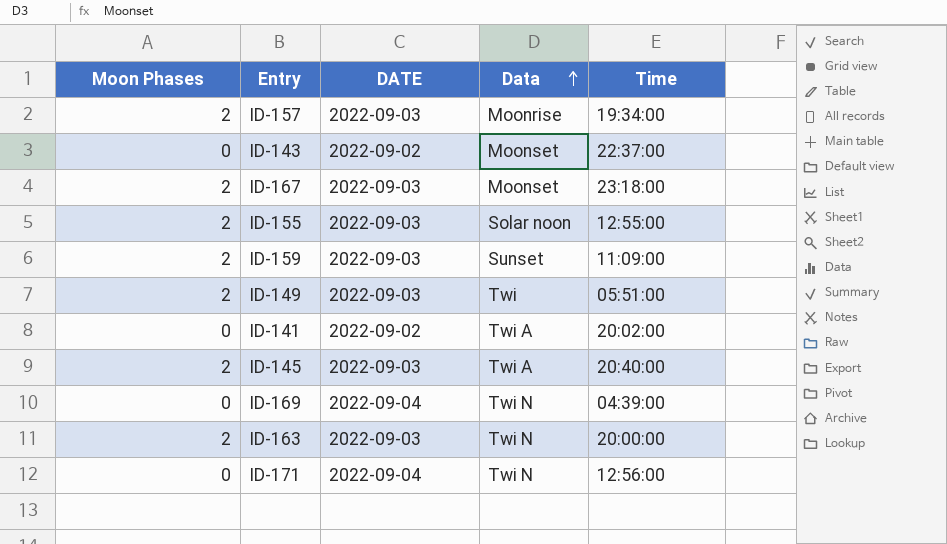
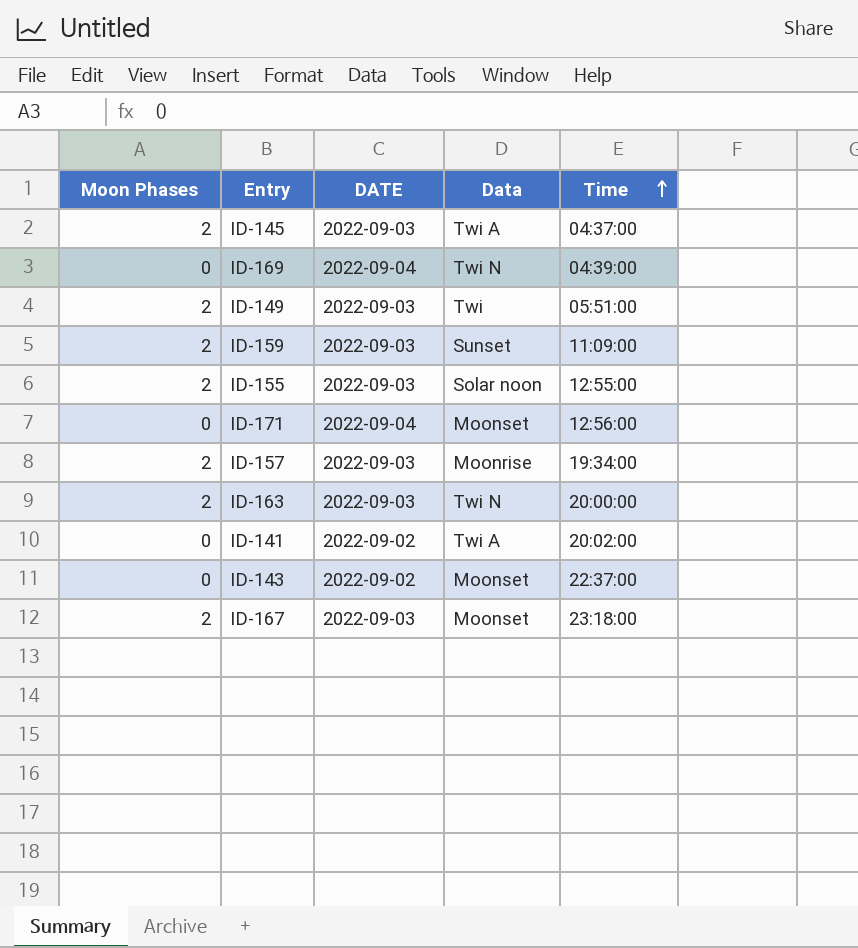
row order: Data ascending -> Time ascending
ID-145 | Time: 20:40:00 -> 04:37:00
ID-171 | Data: Twi N -> Moonset

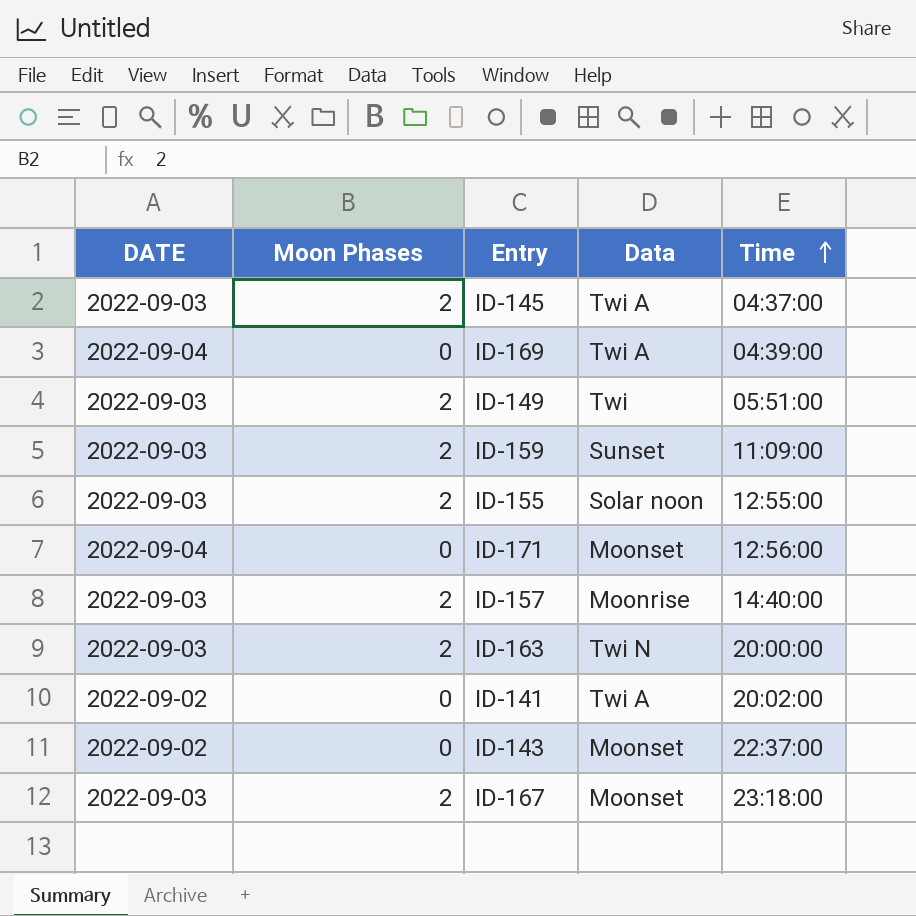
column DATE | position: 3 -> 1
ID-169 | Data: Twi N -> Twi A
ID-157 | Time: 19:34:00 -> 14:40:00

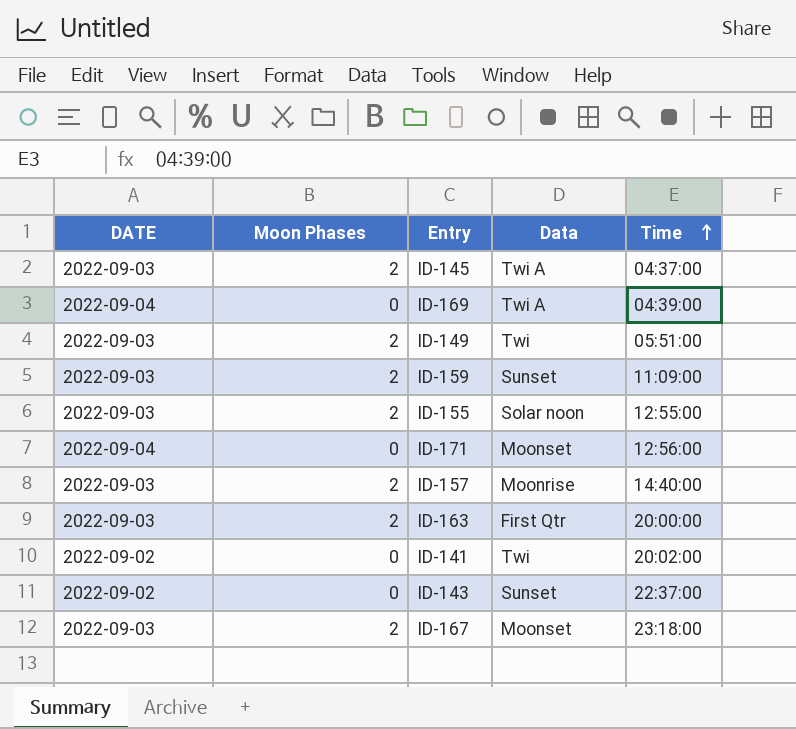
ID-163 | Data: Twi N -> First Qtr
ID-141 | Data: Twi A -> Twi
ID-143 | Data: Moonset -> Sunset

